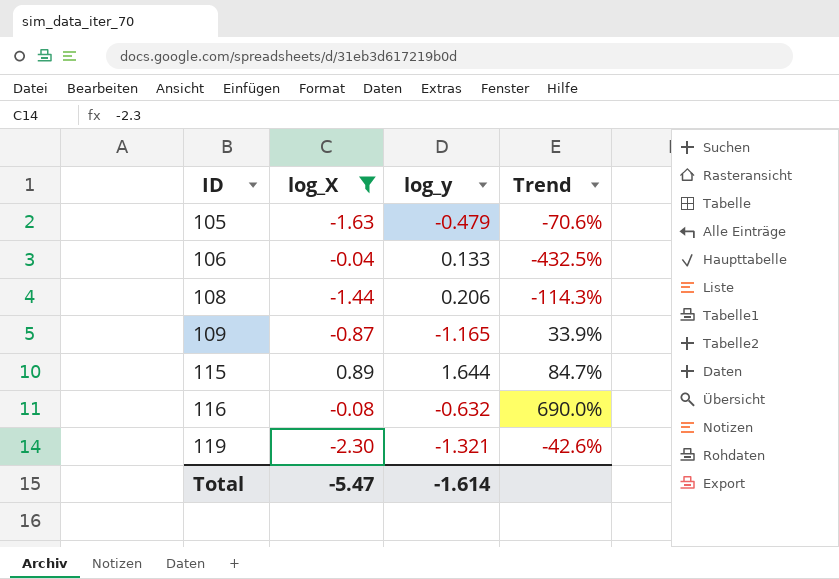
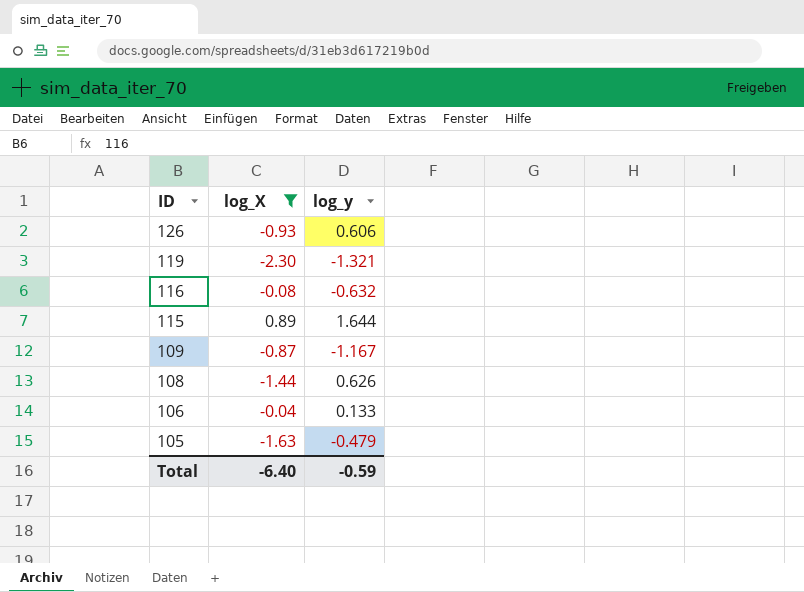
row order: ID ascending -> ID descending
column Trend | formula: ([log_y] - [log_X]) / [log_X] -> none
row 126: none -> -0.93 | 0.606
109 | log_y: -1.165 -> -1.167
108 | log_y: 0.206 -> 0.626
Total | log_X: -5.47 -> -6.40
Total | log_y: -1.614 -> -0.59

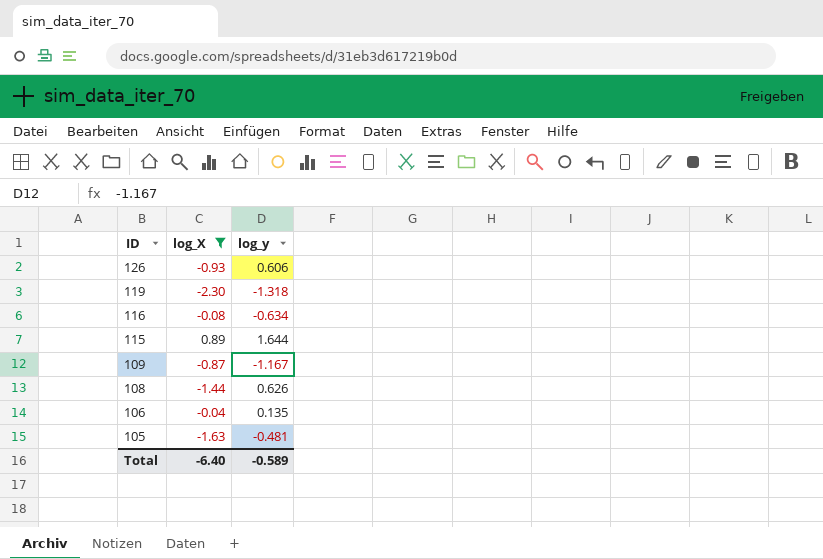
119 | log_y: -1.321 -> -1.318
116 | log_y: -0.632 -> -0.634
106 | log_y: 0.133 -> 0.135
105 | log_y: -0.479 -> -0.481
Total | log_y: -0.59 -> -0.589

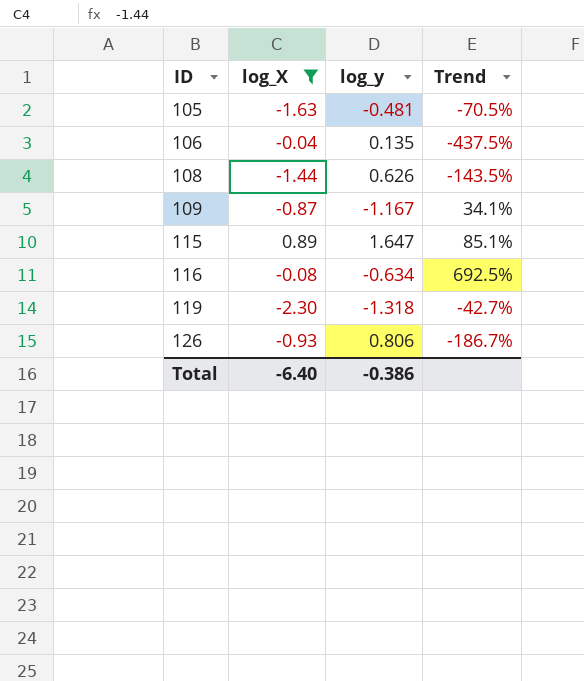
row order: ID descending -> ID ascending
column Trend | formula: none -> ([log_y] - [log_X]) / [log_X]
115 | log_y: 1.644 -> 1.647
126 | log_y: 0.606 -> 0.806
Total | log_y: -0.589 -> -0.386

